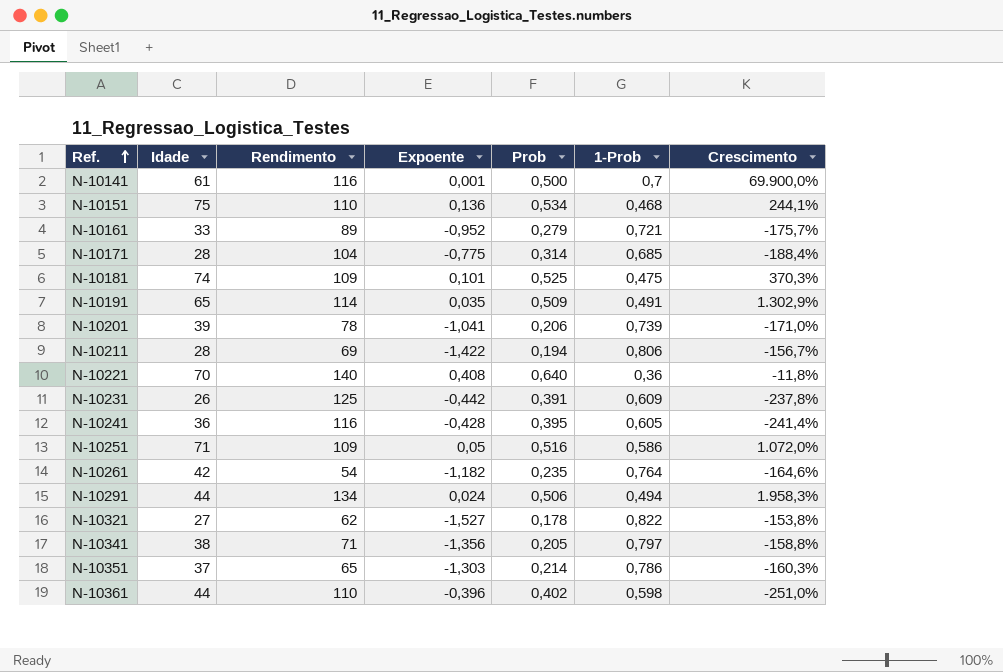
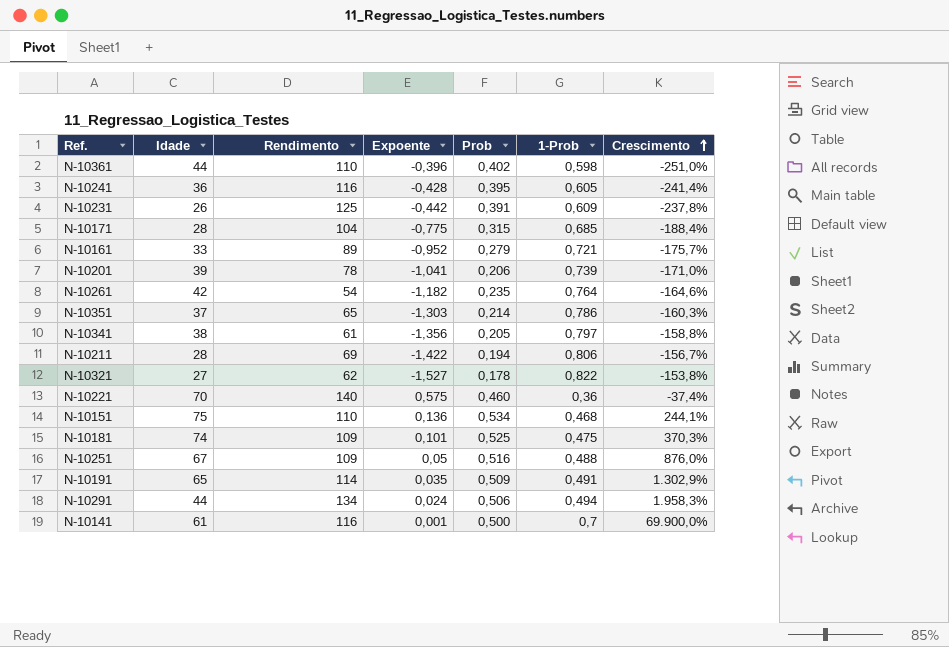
row order: Ref. ascending -> Crescimento ascending
N-10171 | Prob: 0,314 -> 0,315
N-10341 | Rendimento: 71 -> 61
N-10221 | Expoente: 0,408 -> 0,575
N-10221 | Prob: 0,640 -> 0,460
N-10221 | Crescimento: -11,8% -> -37,4%
N-10251 | Idade: 71 -> 67
N-10251 | 1-Prob: 0,586 -> 0,488
N-10251 | Crescimento: 1.072,0% -> 876,0%

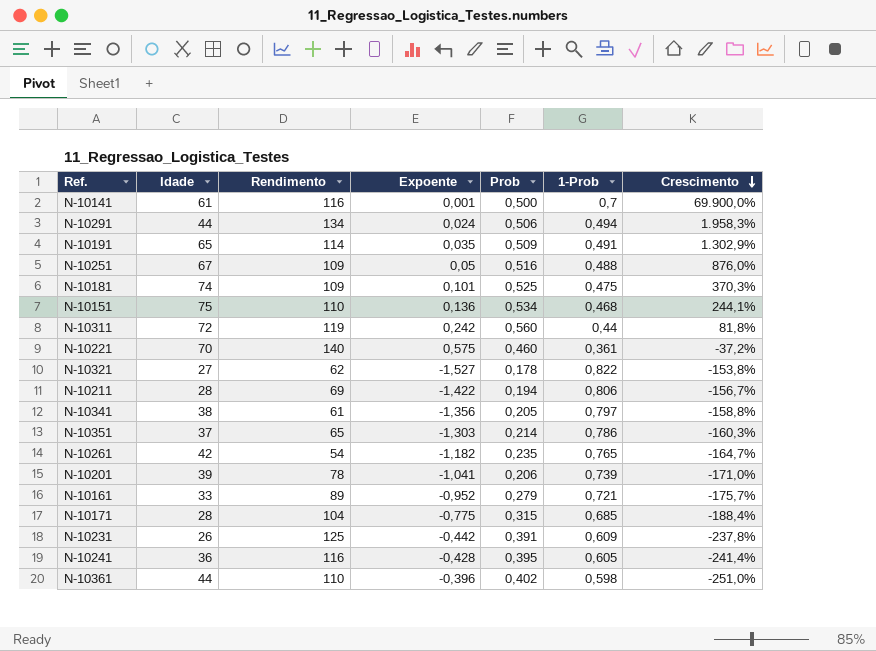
row order: Crescimento ascending -> Crescimento descending
row N-10311: none -> 72 | 119 | 0,242 | 0,560 | 0,44 | 81,8%
N-10221 | 1-Prob: 0,36 -> 0,361
N-10221 | Crescimento: -37,4% -> -37,2%
N-10261 | 1-Prob: 0,764 -> 0,765
N-10261 | Crescimento: -164,6% -> -164,7%

